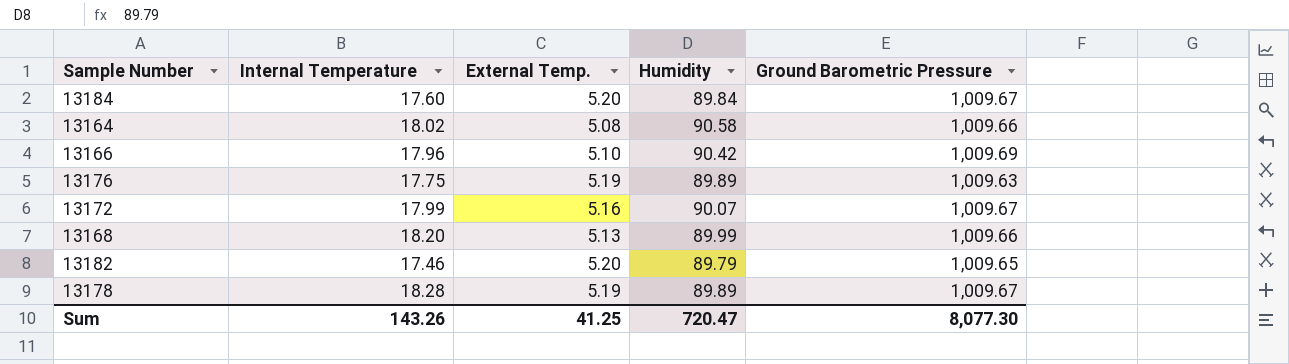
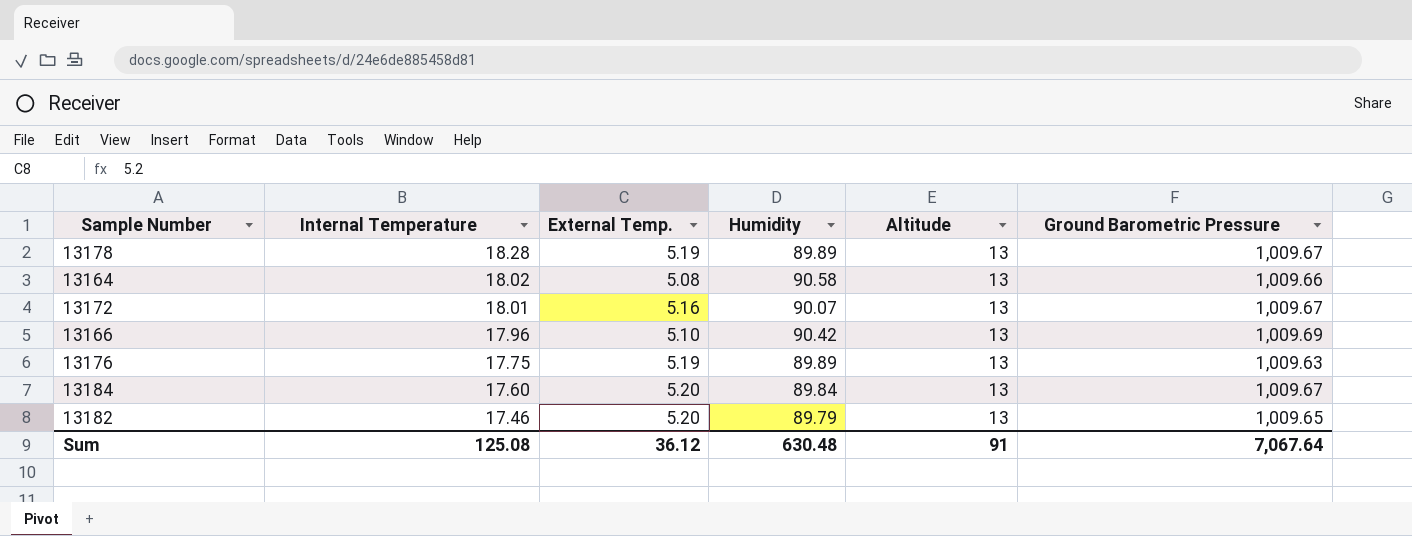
row order: none -> Internal Temperature descending
column Altitude | position: none -> 5
row 13168: 18.20 | 5.13 | 89.99 | 1,009.66 -> none
13172 | Internal Temperature: 17.99 -> 18.01
Sum | Internal Temperature: 143.26 -> 125.08
Sum | External Temp.: 41.25 -> 36.12
Sum | Humidity: 720.47 -> 630.48
Sum | Ground Barometric Pressure: 8,077.30 -> 7,067.64

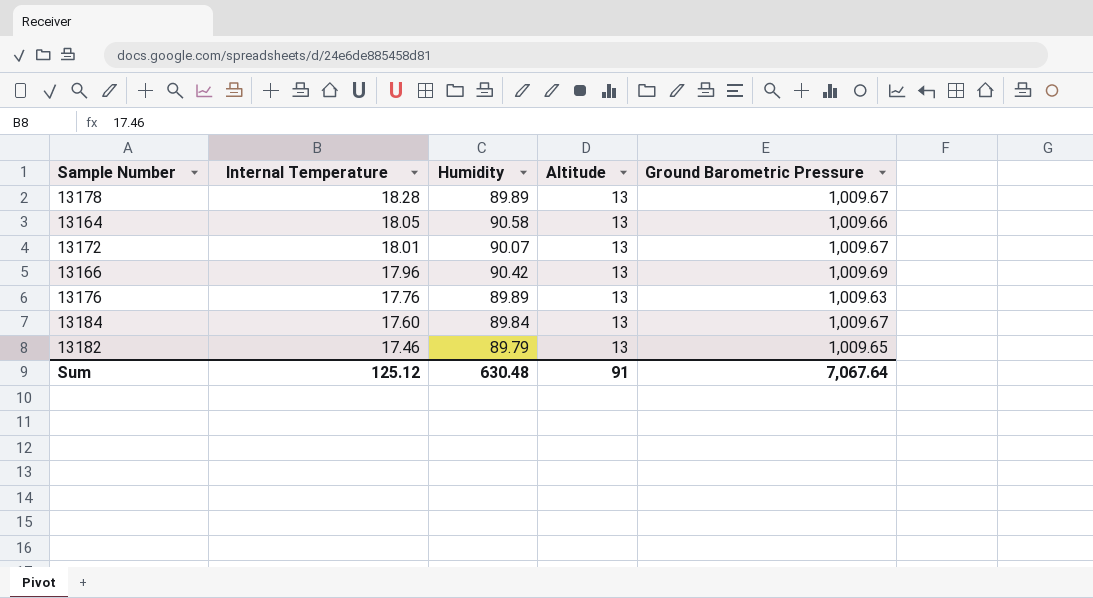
column External Temp. | position: 3 -> none
13164 | Internal Temperature: 18.02 -> 18.05
13176 | Internal Temperature: 17.75 -> 17.76
Sum | Internal Temperature: 125.08 -> 125.12

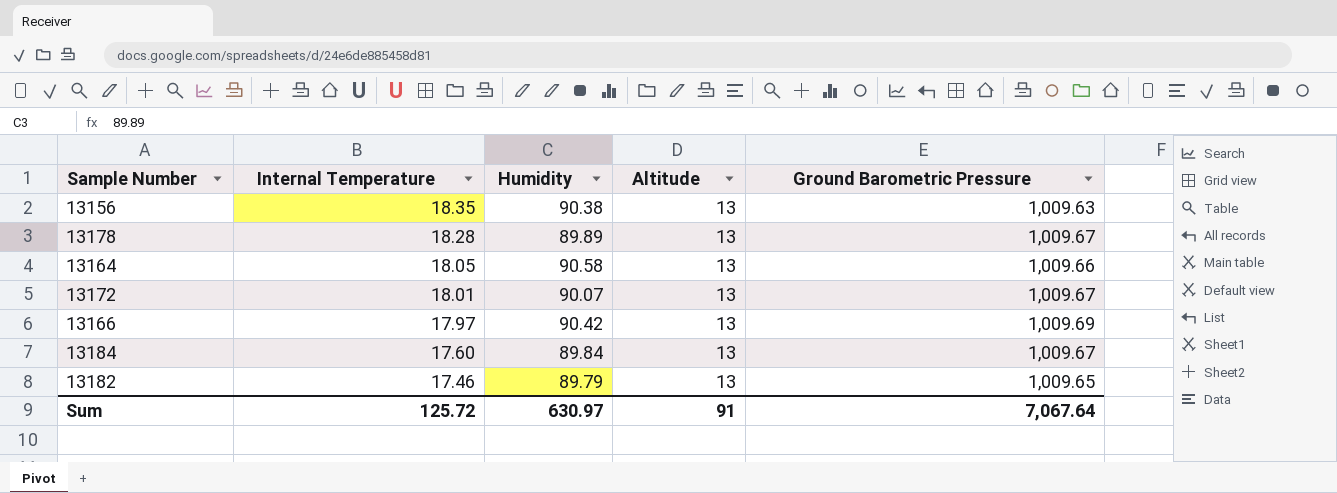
row 13176: 17.76 | 89.89 | 13 | 1,009.63 -> none
row 13156: none -> 18.35 | 90.38 | 13 | 1,009.63
13166 | Internal Temperature: 17.96 -> 17.97
Sum | Internal Temperature: 125.12 -> 125.72
Sum | Humidity: 630.48 -> 630.97

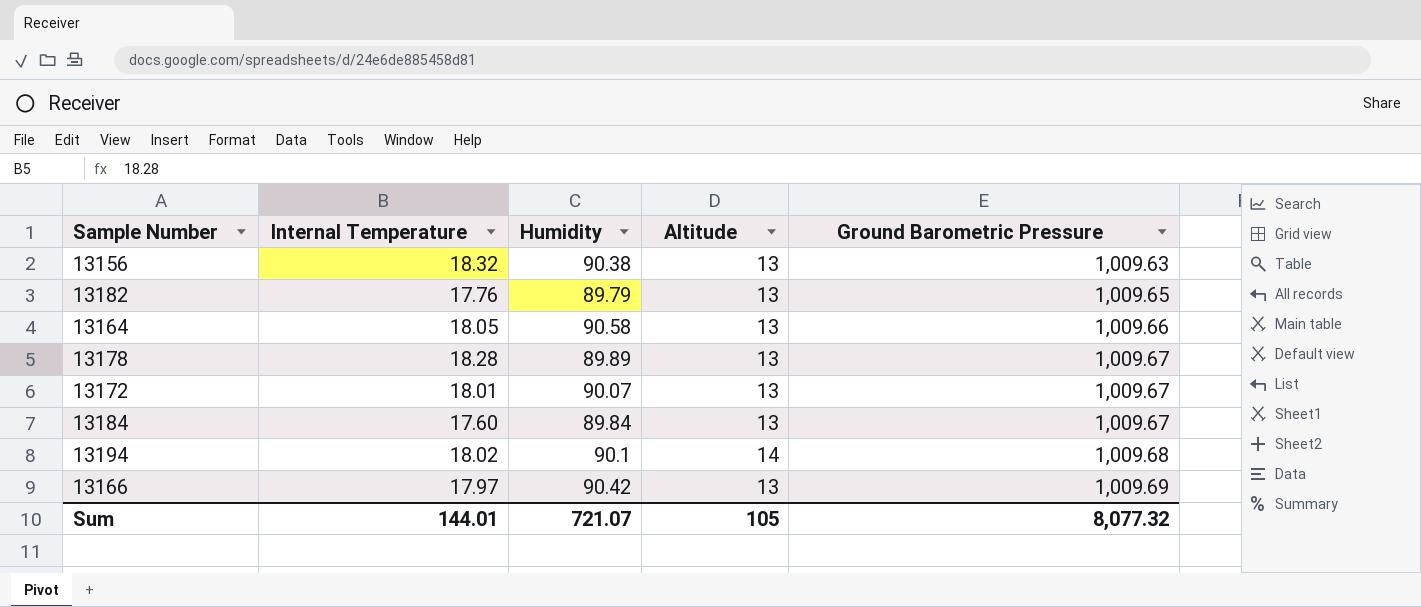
row order: Internal Temperature descending -> Ground Barometric Pressure ascending
13156 | Internal Temperature: 18.35 -> 18.32
13182 | Internal Temperature: 17.46 -> 17.76
row 13194: none -> 18.02 | 90.1 | 14 | 1,009.68
Sum | Internal Temperature: 125.72 -> 144.01
Sum | Humidity: 630.97 -> 721.07
Sum | Altitude: 91 -> 105
Sum | Ground Barometric Pressure: 7,067.64 -> 8,077.32

